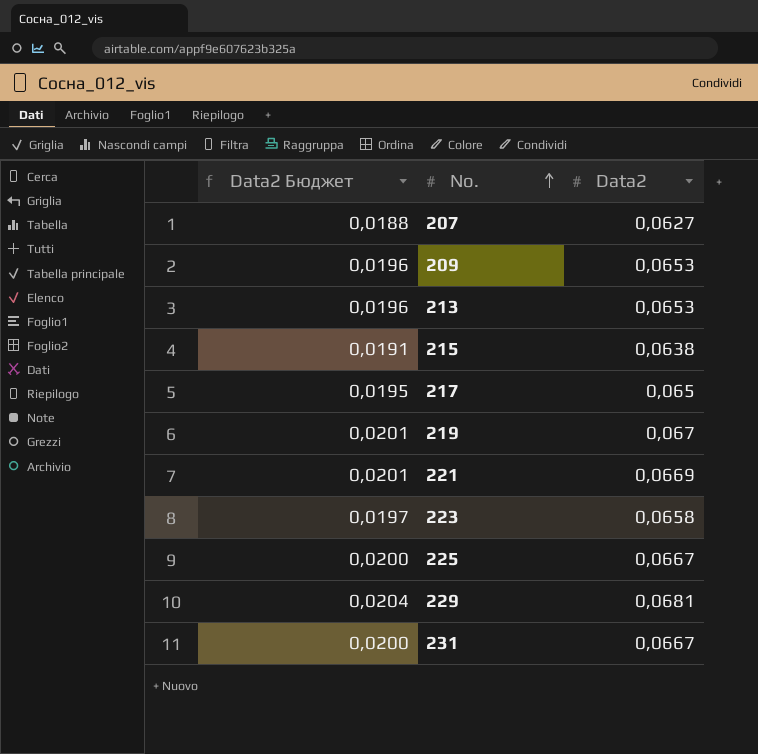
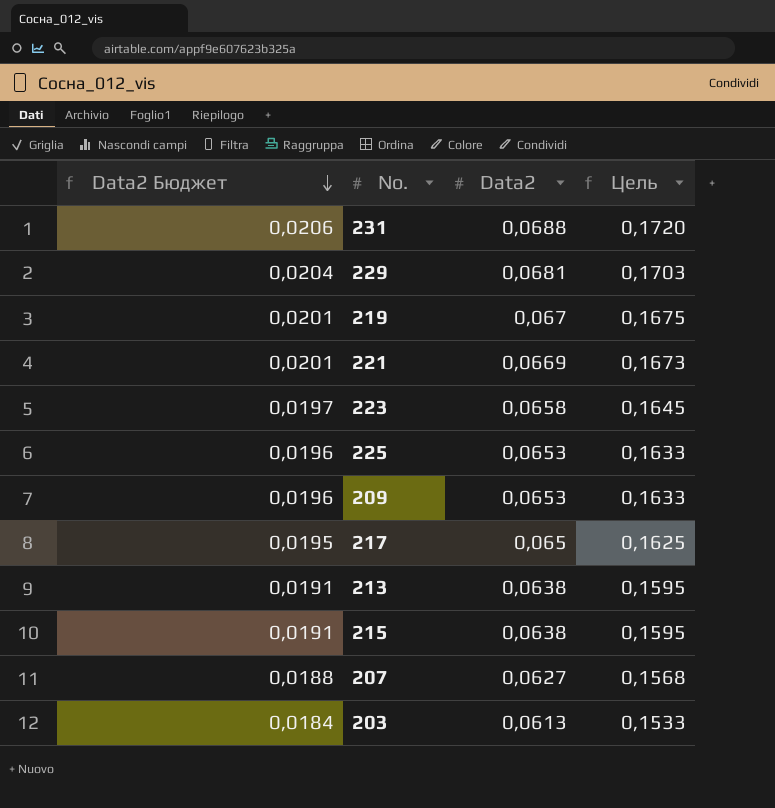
row order: No. ascending -> Data2 Бюджет descending
column Цель | formula: none -> [Data2] * 2,5
231 | Data2 Бюджет: 0,0200 -> 0,0206
231 | Data2: 0,0667 -> 0,0688
225 | Data2 Бюджет: 0,0200 -> 0,0196
225 | Data2: 0,0667 -> 0,0653
213 | Data2 Бюджет: 0,0196 -> 0,0191
213 | Data2: 0,0653 -> 0,0638
row 203: none -> 0,0184 | 0,0613 | 0,1533

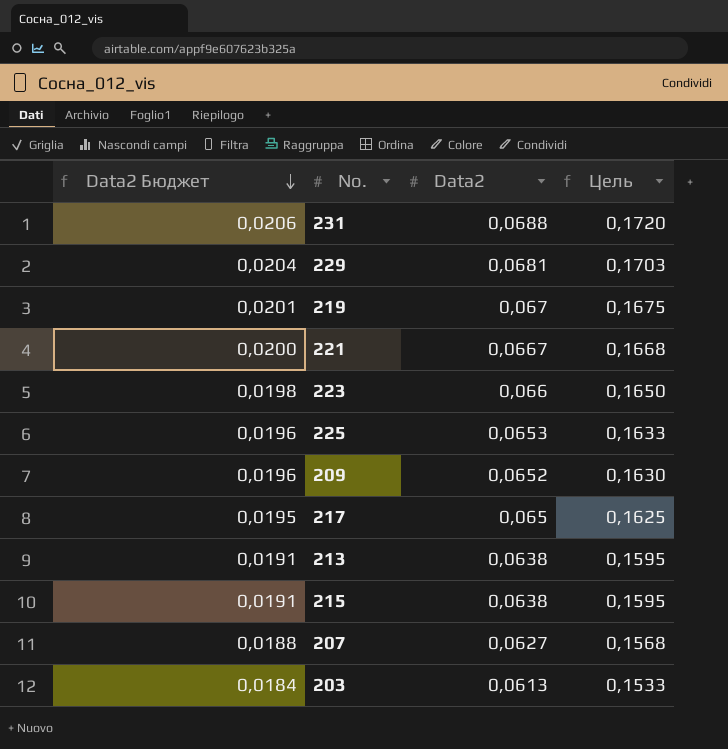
221 | Data2 Бюджет: 0,0201 -> 0,0200
221 | Data2: 0,0669 -> 0,0667
221 | Цель: 0,1673 -> 0,1668
223 | Data2 Бюджет: 0,0197 -> 0,0198
223 | Data2: 0,0658 -> 0,066
223 | Цель: 0,1645 -> 0,1650
209 | Data2: 0,0653 -> 0,0652
209 | Цель: 0,1633 -> 0,1630

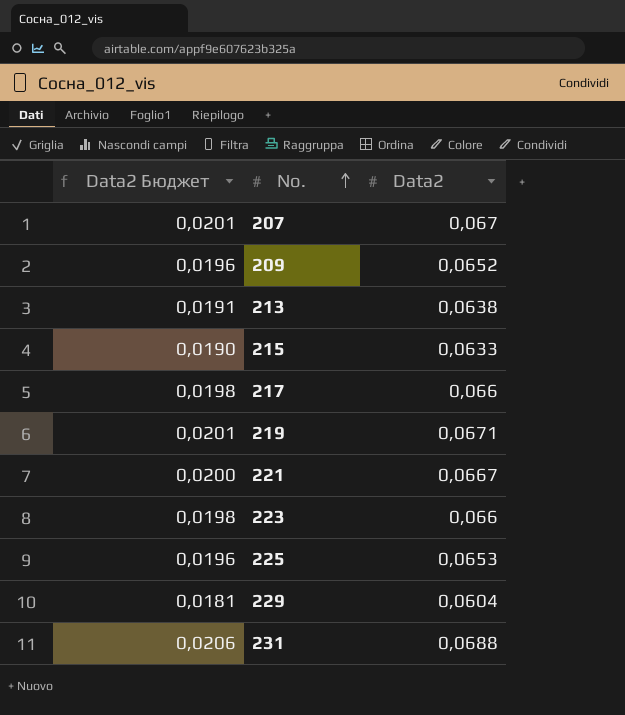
row order: Data2 Бюджет descending -> No. ascending
column Цель | formula: [Data2] * 2,5 -> none
row 203: 0,0184 | 0,0613 | 0,1533 -> none
207 | Data2 Бюджет: 0,0188 -> 0,0201
207 | Data2: 0,0627 -> 0,067
215 | Data2 Бюджет: 0,0191 -> 0,0190
215 | Data2: 0,0638 -> 0,0633
217 | Data2 Бюджет: 0,0195 -> 0,0198
217 | Data2: 0,065 -> 0,066
219 | Data2: 0,067 -> 0,0671
229 | Data2 Бюджет: 0,0204 -> 0,0181
229 | Data2: 0,0681 -> 0,0604

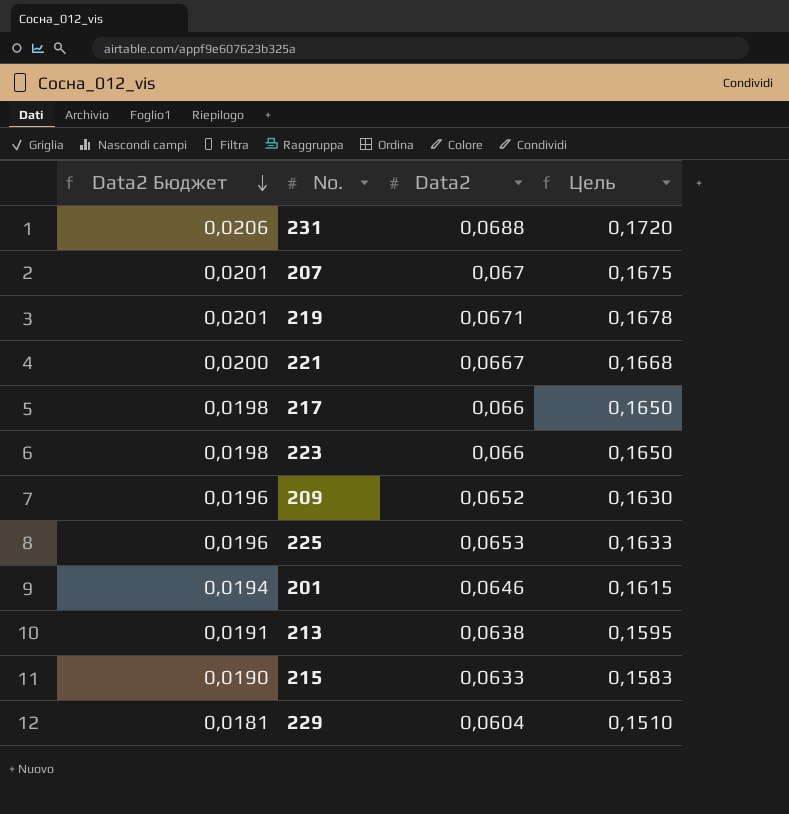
row order: No. ascending -> Data2 Бюджет descending
column Цель | formula: none -> [Data2] * 2,5
row 201: none -> 0,0194 | 0,0646 | 0,1615

